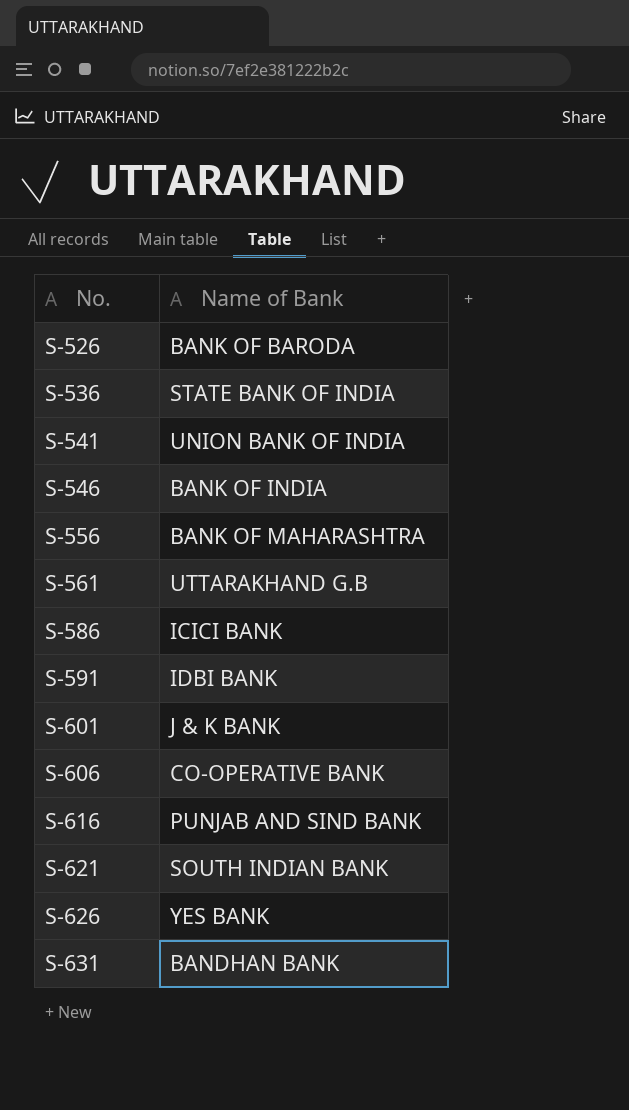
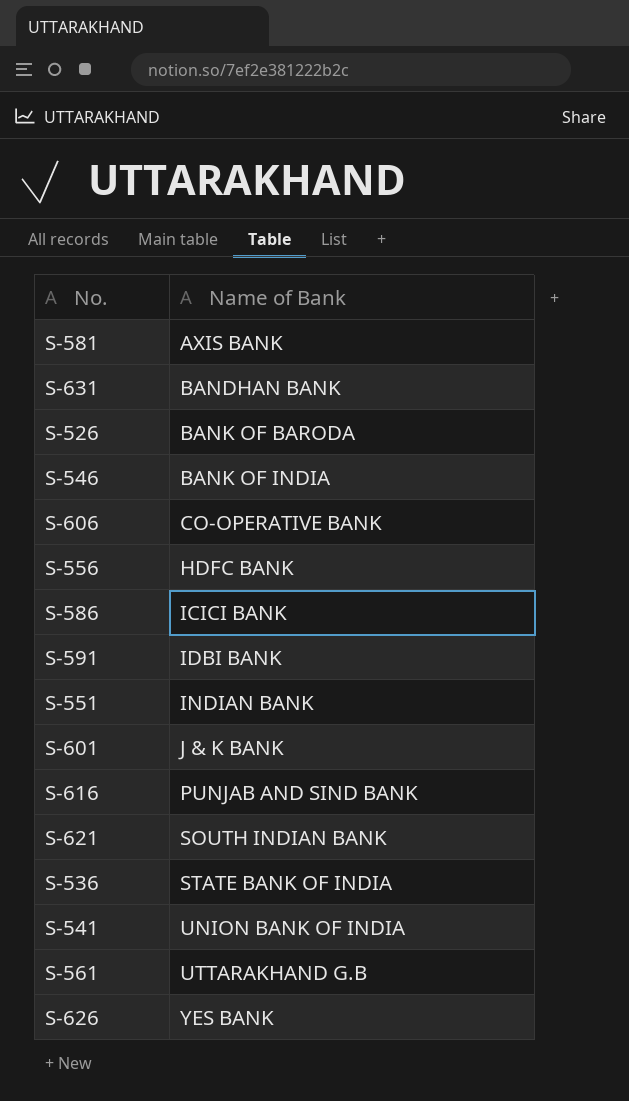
row order: No. ascending -> Name of Bank ascending
row S-581: none -> AXIS BANK
S-556 | Name of Bank: BANK OF MAHARASHTRA -> HDFC BANK
row S-551: none -> INDIAN BANK

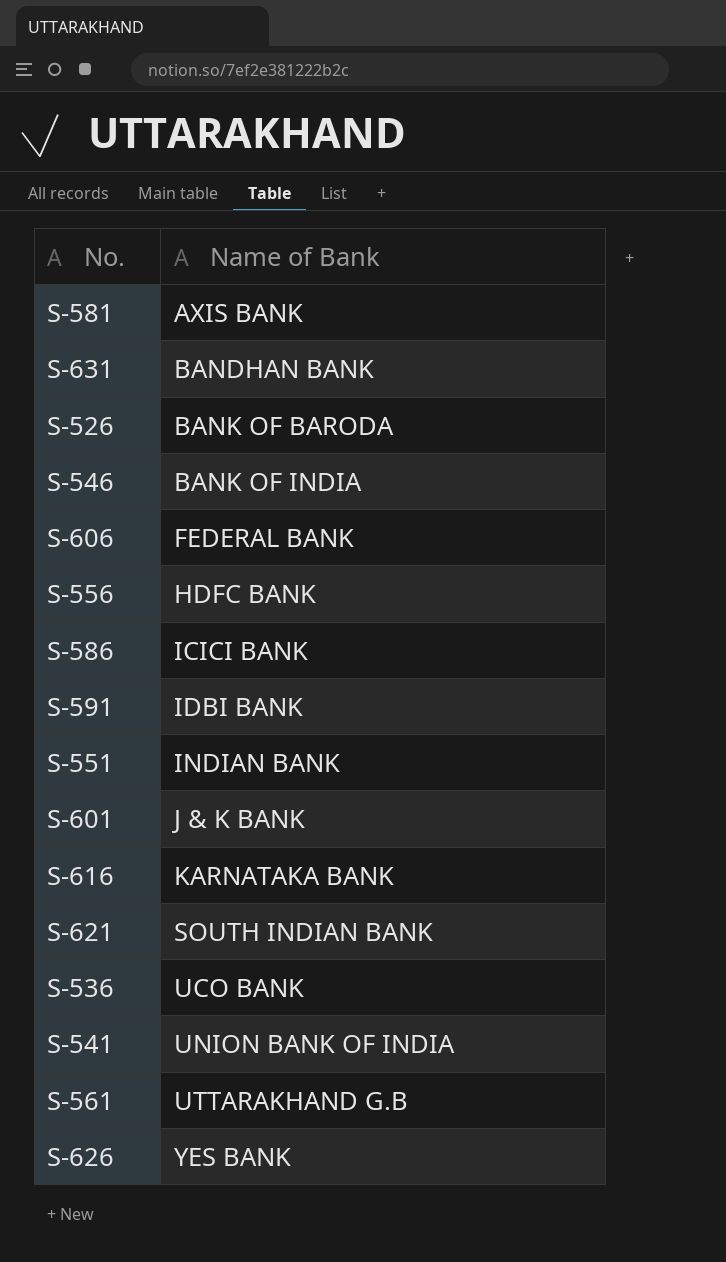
S-606 | Name of Bank: CO-OPERATIVE BANK -> FEDERAL BANK
S-616 | Name of Bank: PUNJAB AND SIND BANK -> KARNATAKA BANK
S-536 | Name of Bank: STATE BANK OF INDIA -> UCO BANK

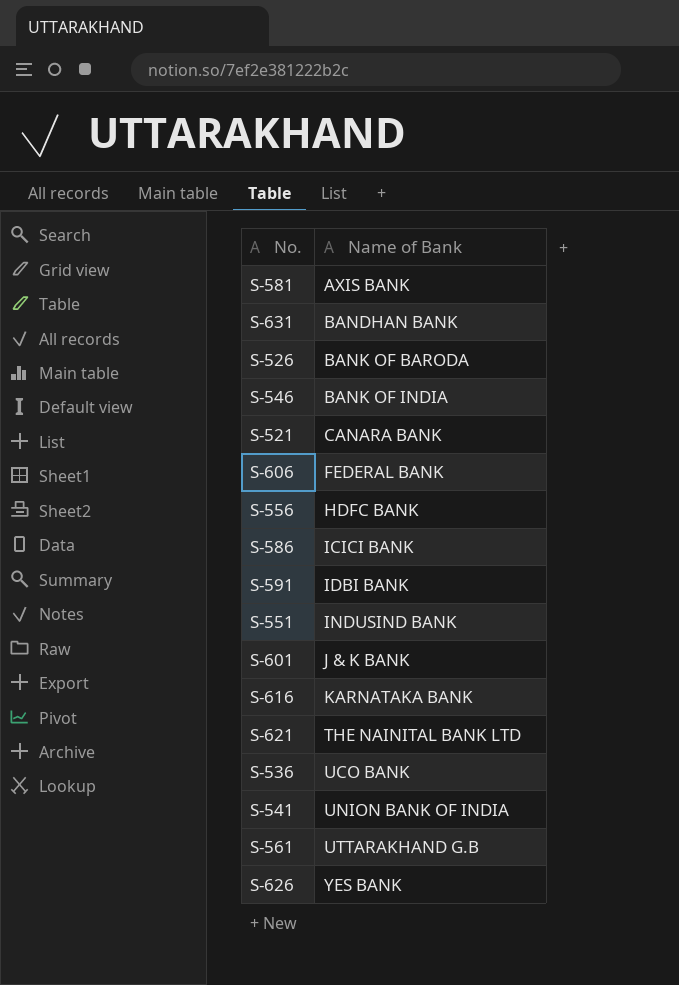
row S-521: none -> CANARA BANK
S-551 | Name of Bank: INDIAN BANK -> INDUSIND BANK
S-621 | Name of Bank: SOUTH INDIAN BANK -> THE NAINITAL BANK LTD

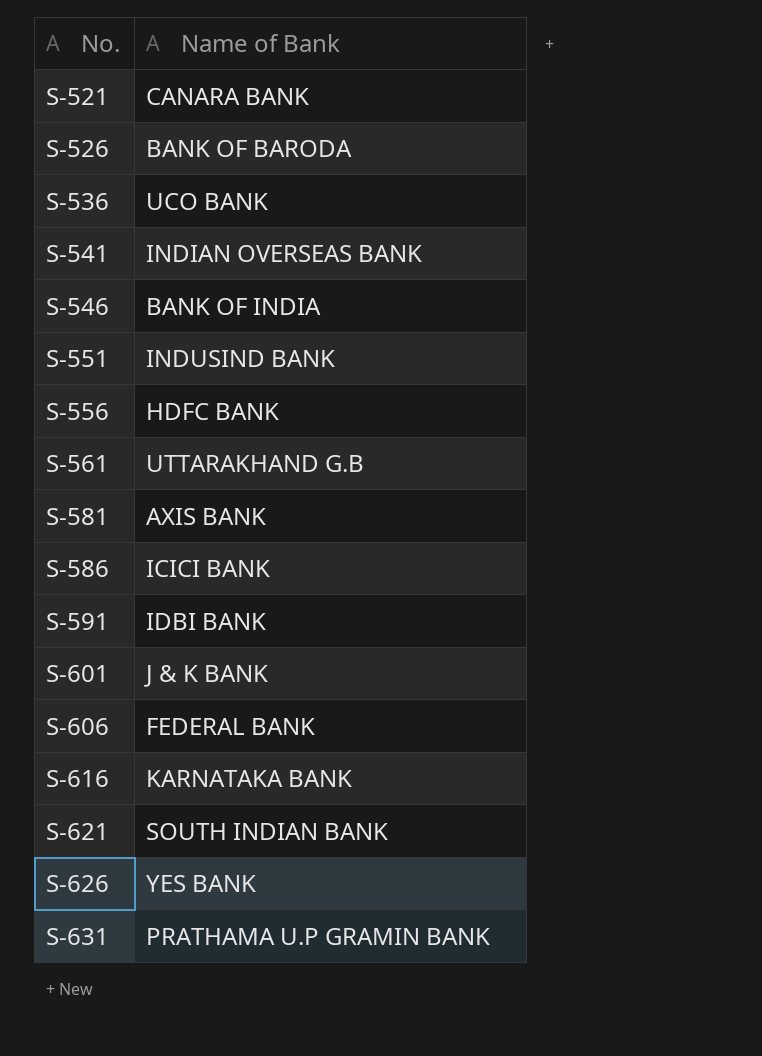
row order: Name of Bank ascending -> No. ascending
S-541 | Name of Bank: UNION BANK OF INDIA -> INDIAN OVERSEAS BANK
S-621 | Name of Bank: THE NAINITAL BANK LTD -> SOUTH INDIAN BANK
S-631 | Name of Bank: BANDHAN BANK -> PRATHAMA U.P GRAMIN BANK

